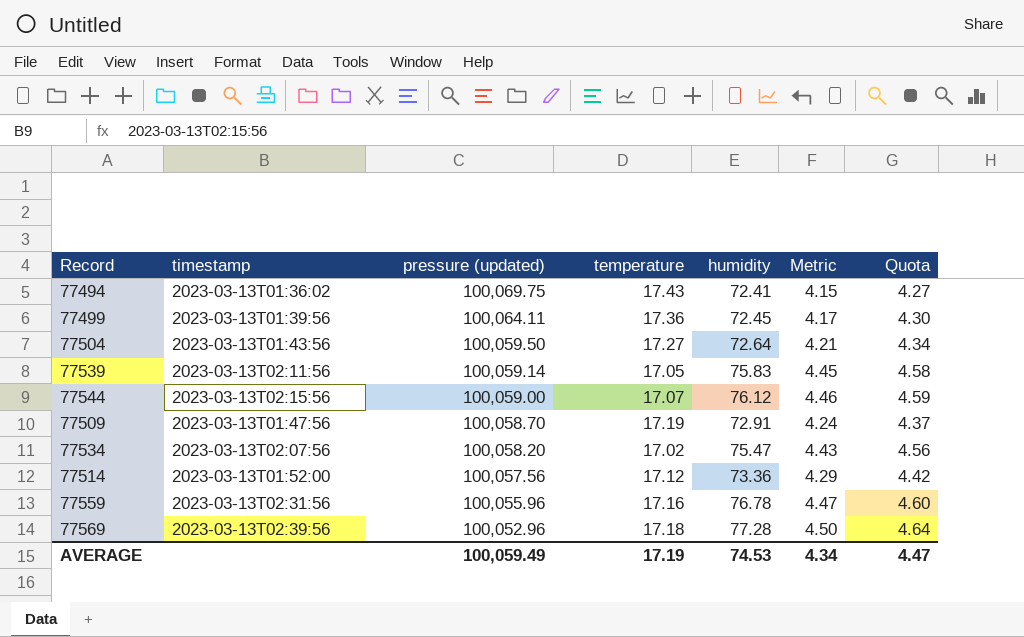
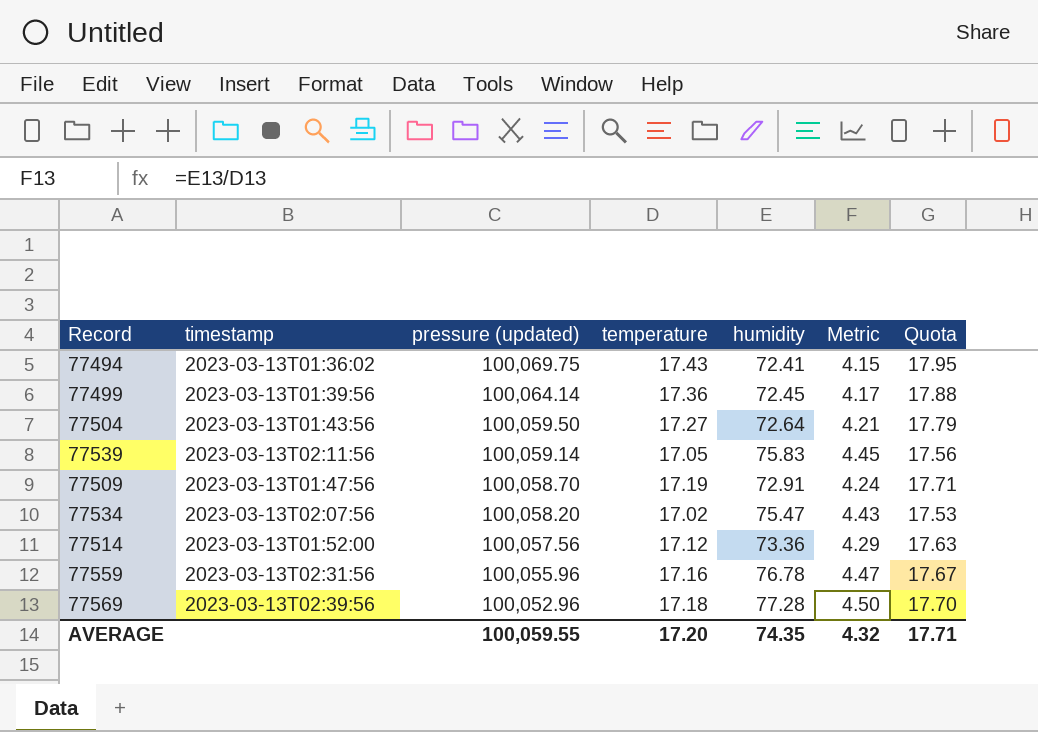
column Quota | formula: [Metric] * 1.03 -> [temperature] * 1.03
row 77544: 2023-03-13T02:15:56 | 100,059.00 | 17.07 | 76.12 | 4.46 | 4.59 -> none
77499 | pressure (updated): 100,064.11 -> 100,064.14
AVERAGE | pressure (updated): 100,059.49 -> 100,059.55
AVERAGE | temperature: 17.19 -> 17.20
AVERAGE | humidity: 74.53 -> 74.35
AVERAGE | Metric: 4.34 -> 4.32
AVERAGE | Quota: 4.47 -> 17.71

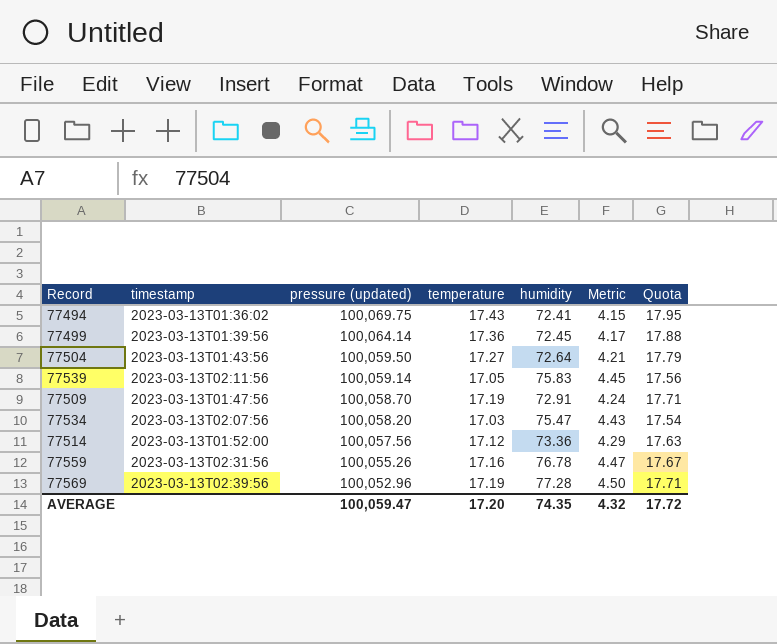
77534 | temperature: 17.02 -> 17.03
77534 | Quota: 17.53 -> 17.54
77559 | pressure (updated): 100,055.96 -> 100,055.26
77569 | temperature: 17.18 -> 17.19
77569 | Quota: 17.70 -> 17.71
AVERAGE | pressure (updated): 100,059.55 -> 100,059.47
AVERAGE | Quota: 17.71 -> 17.72

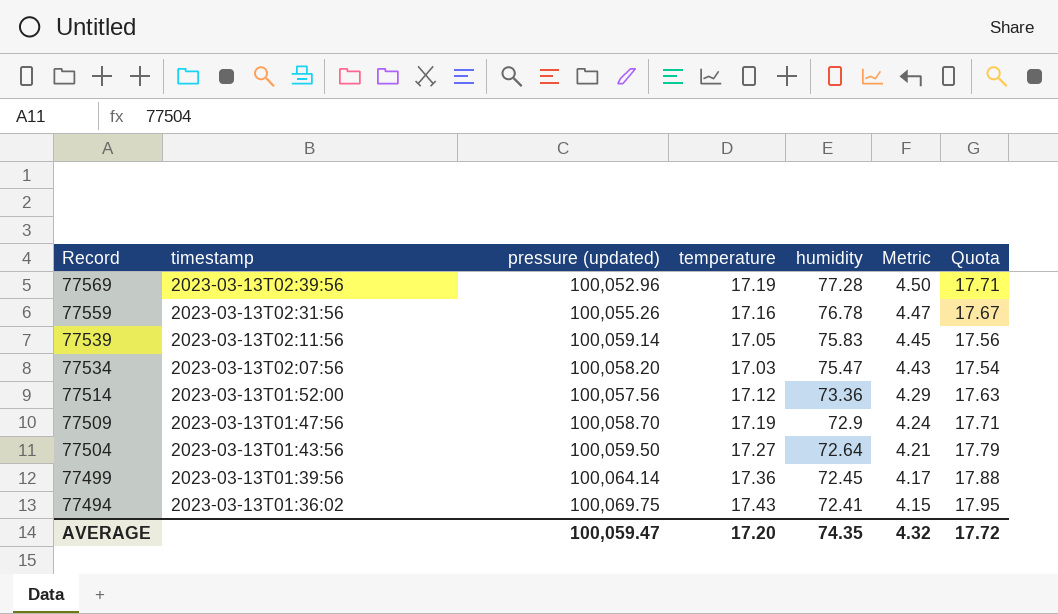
row order: pressure (updated) descending -> Record descending
77509 | humidity: 72.91 -> 72.9

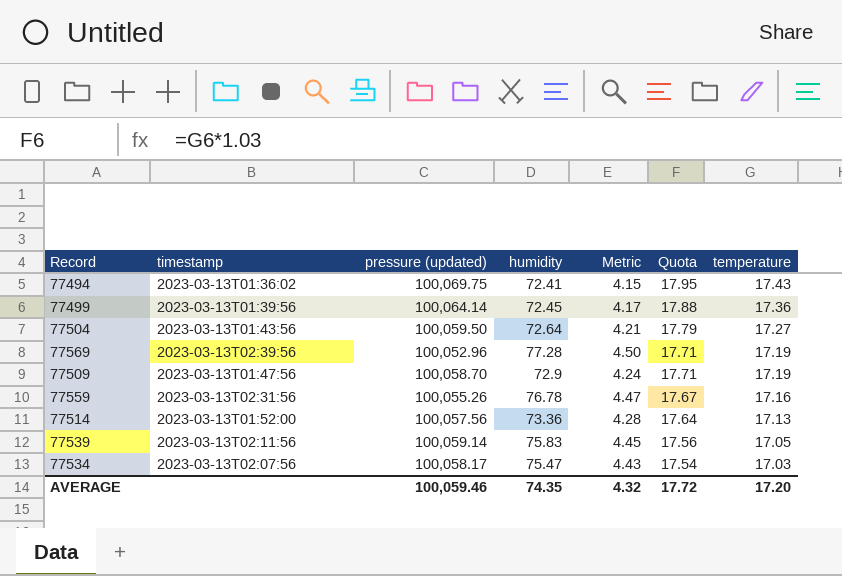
row order: Record descending -> Quota descending
column temperature | position: 4 -> 7
77514 | Metric: 4.29 -> 4.28
77514 | Quota: 17.63 -> 17.64
77514 | temperature: 17.12 -> 17.13
77534 | pressure (updated): 100,058.20 -> 100,058.17
AVERAGE | pressure (updated): 100,059.47 -> 100,059.46

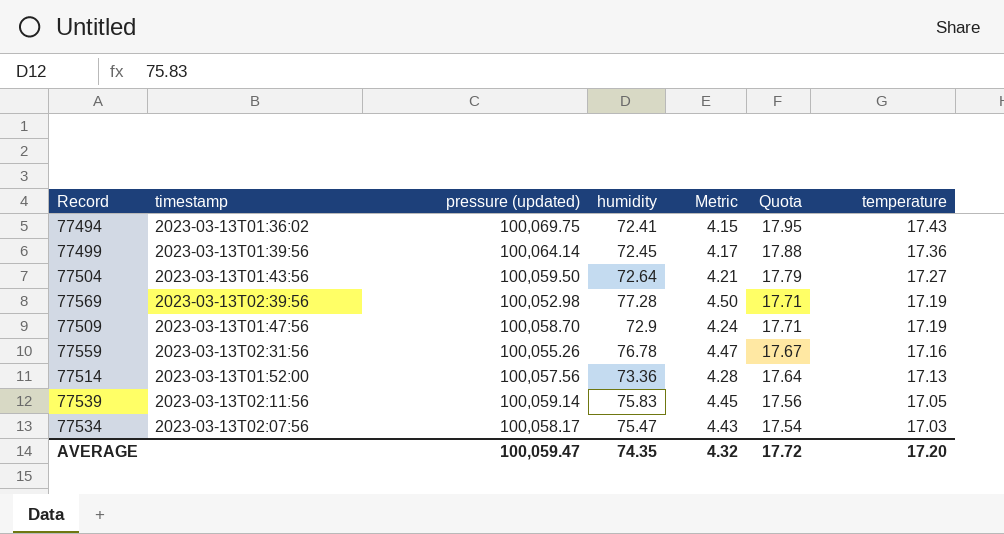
77569 | pressure (updated): 100,052.96 -> 100,052.98
AVERAGE | pressure (updated): 100,059.46 -> 100,059.47

